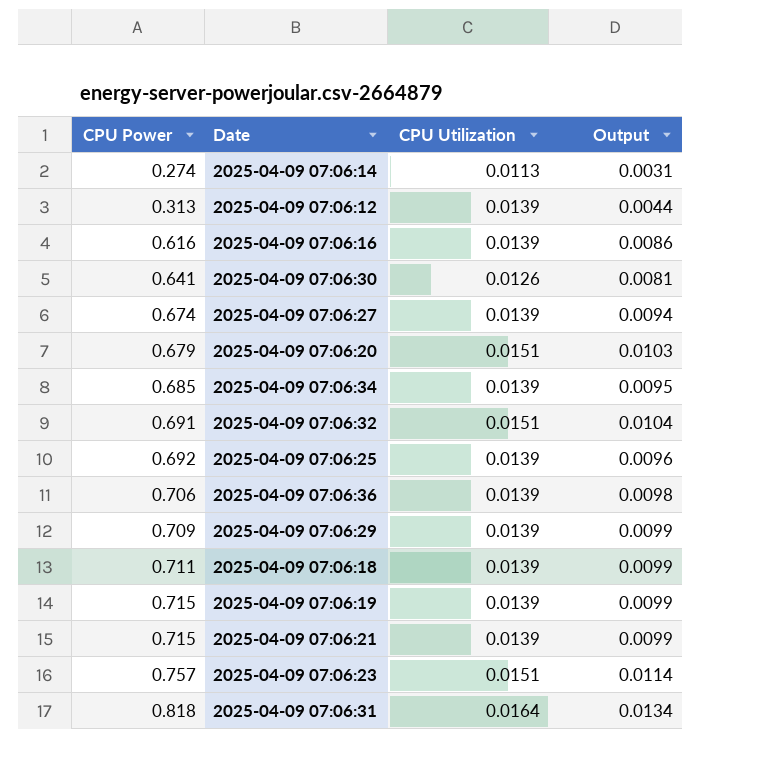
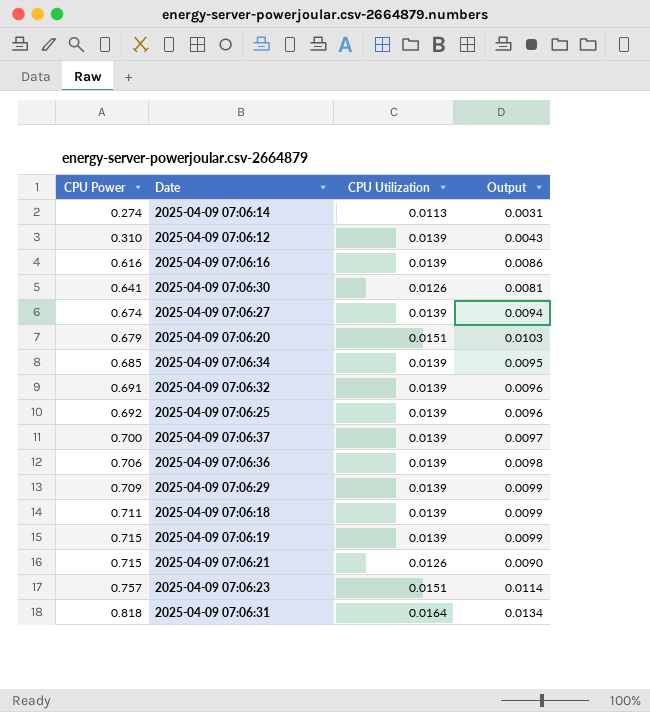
2025-04-09 07:06:12 | CPU Power: 0.313 -> 0.310
2025-04-09 07:06:12 | Output: 0.0044 -> 0.0043
2025-04-09 07:06:32 | CPU Utilization: 0.0151 -> 0.0139
2025-04-09 07:06:32 | Output: 0.0104 -> 0.0096
row 2025-04-09 07:06:37: none -> 0.700 | 0.0139 | 0.0097
2025-04-09 07:06:21 | CPU Utilization: 0.0139 -> 0.0126
2025-04-09 07:06:21 | Output: 0.0099 -> 0.0090

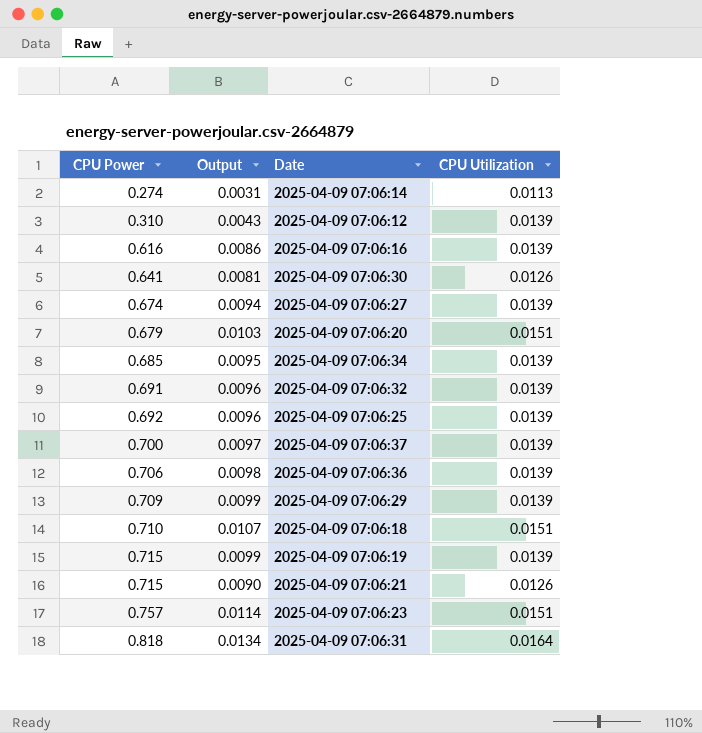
column Output | position: 4 -> 2
2025-04-09 07:06:18 | CPU Power: 0.711 -> 0.710
2025-04-09 07:06:18 | Output: 0.0099 -> 0.0107
2025-04-09 07:06:18 | CPU Utilization: 0.0139 -> 0.0151

